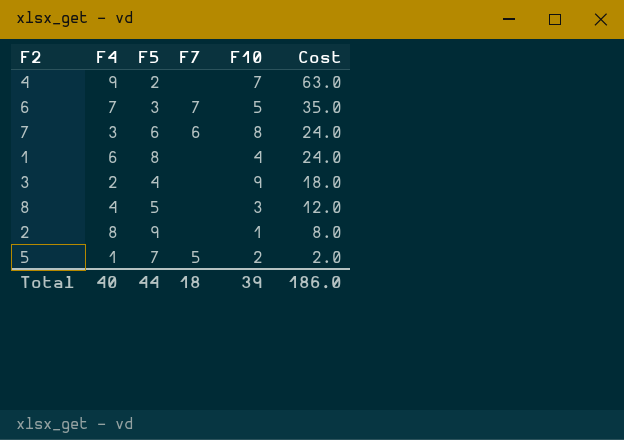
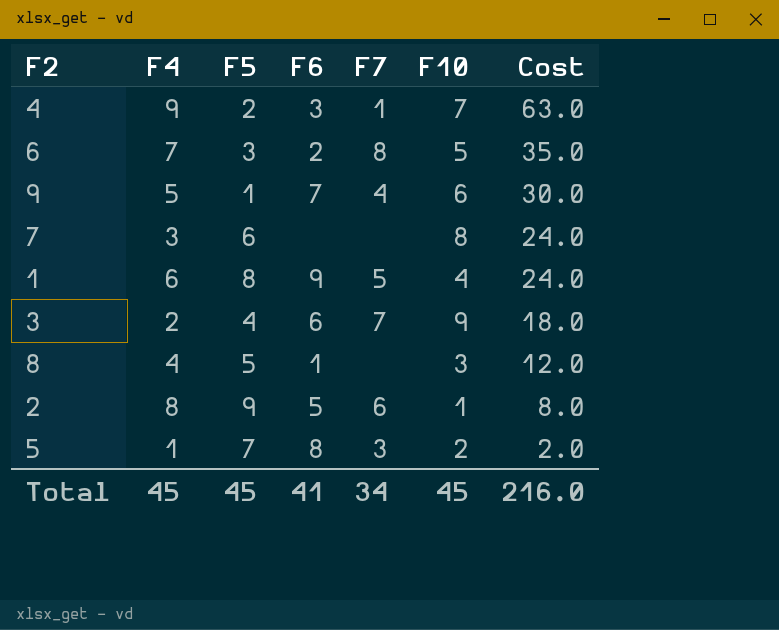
column F6 | position: none -> 4
4 | F7: none -> 1
6 | F7: 7 -> 8
row 9: none -> 5 | 1 | 7 | 4 | 6 | 30.0
7 | F7: 6 -> none
1 | F7: none -> 5
3 | F7: none -> 7
2 | F7: none -> 6
5 | F7: 5 -> 3
Total | F4: 40 -> 45
Total | F5: 44 -> 45
Total | F7: 18 -> 34
Total | F10: 39 -> 45
Total | Cost: 186.0 -> 216.0

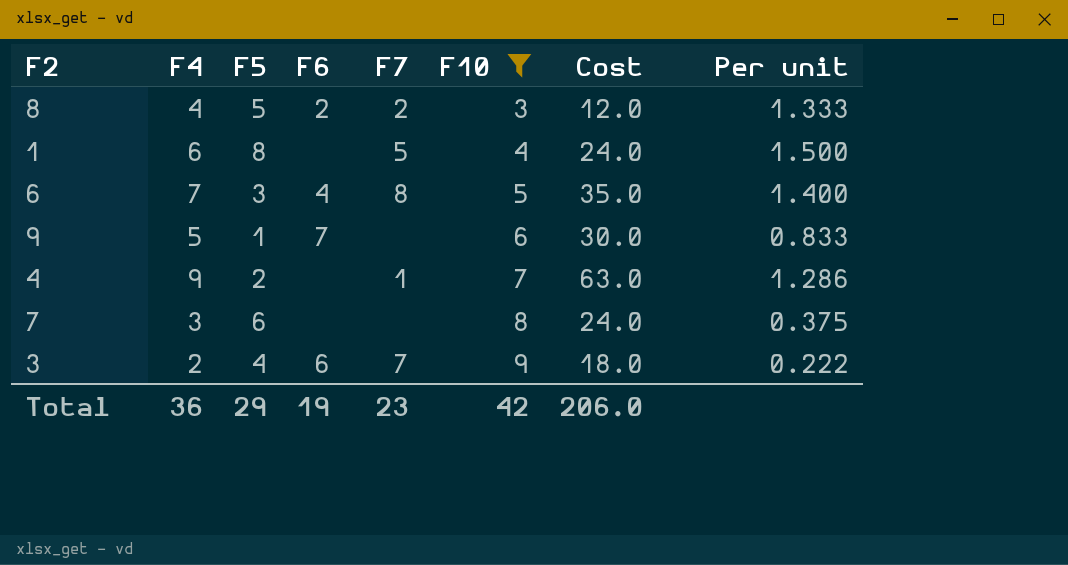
filter: none -> F10 >= 3
row order: Cost descending -> F10 ascending
column Per unit | formula: none -> [F4] / [F10]
8 | F6: 1 -> 2
8 | F7: none -> 2
1 | F6: 9 -> none
6 | F6: 2 -> 4
9 | F7: 4 -> none
4 | F6: 3 -> none
Total | F4: 45 -> 36
Total | F5: 45 -> 29
Total | F6: 41 -> 19
Total | F7: 34 -> 23
Total | F10: 45 -> 42
Total | Cost: 216.0 -> 206.0

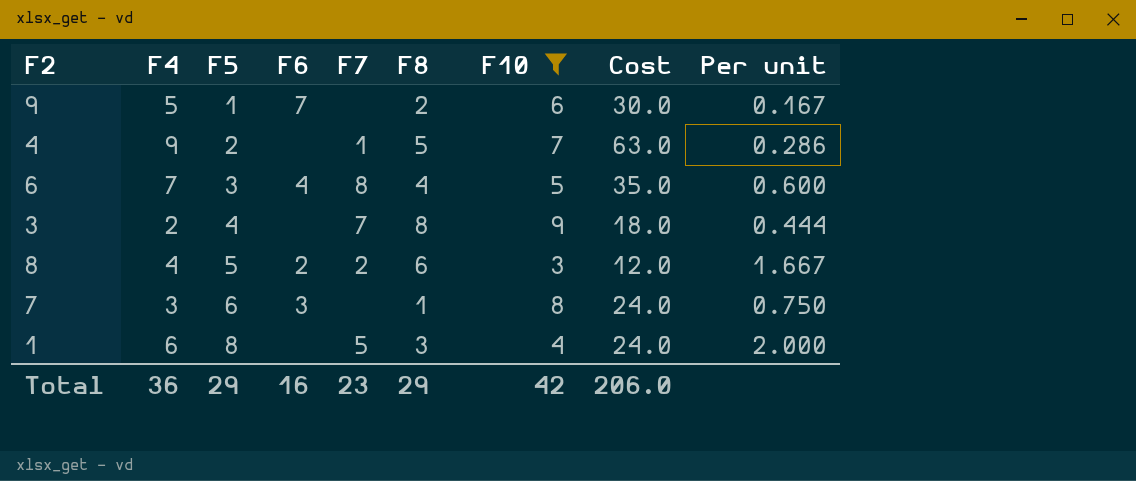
row order: F10 ascending -> F5 ascending
column F8 | position: none -> 6
column Per unit | formula: [F4] / [F10] -> [F5] / [F10]
3 | F6: 6 -> none
7 | F6: none -> 3
Total | F6: 19 -> 16

